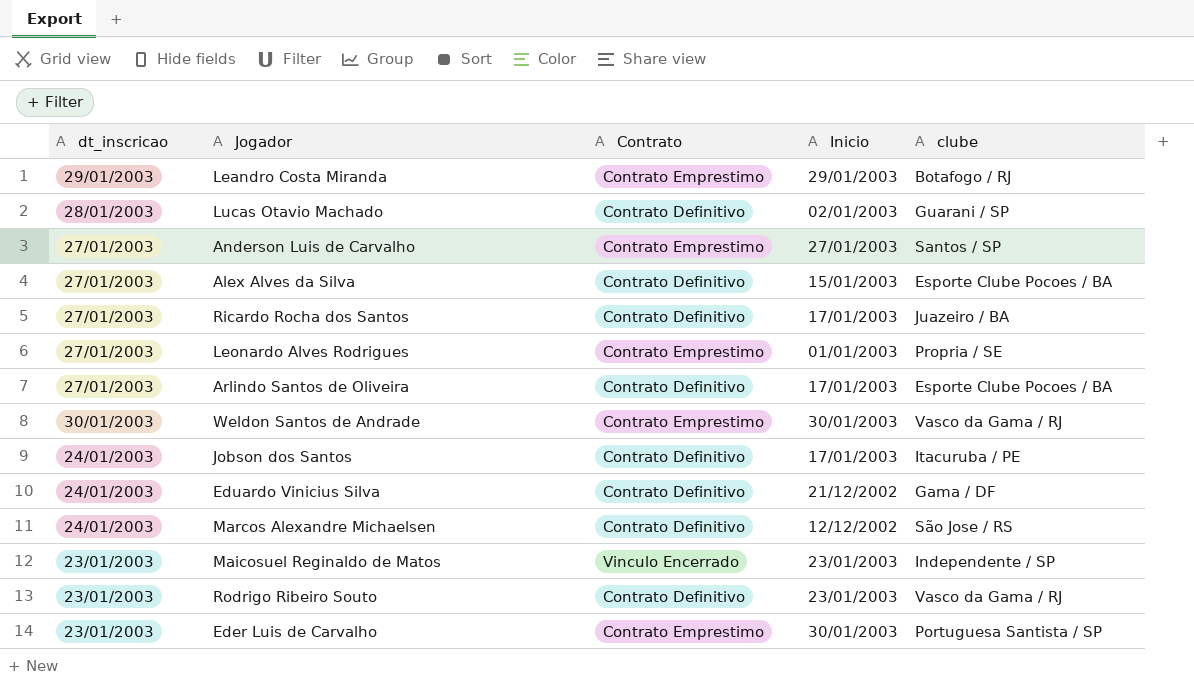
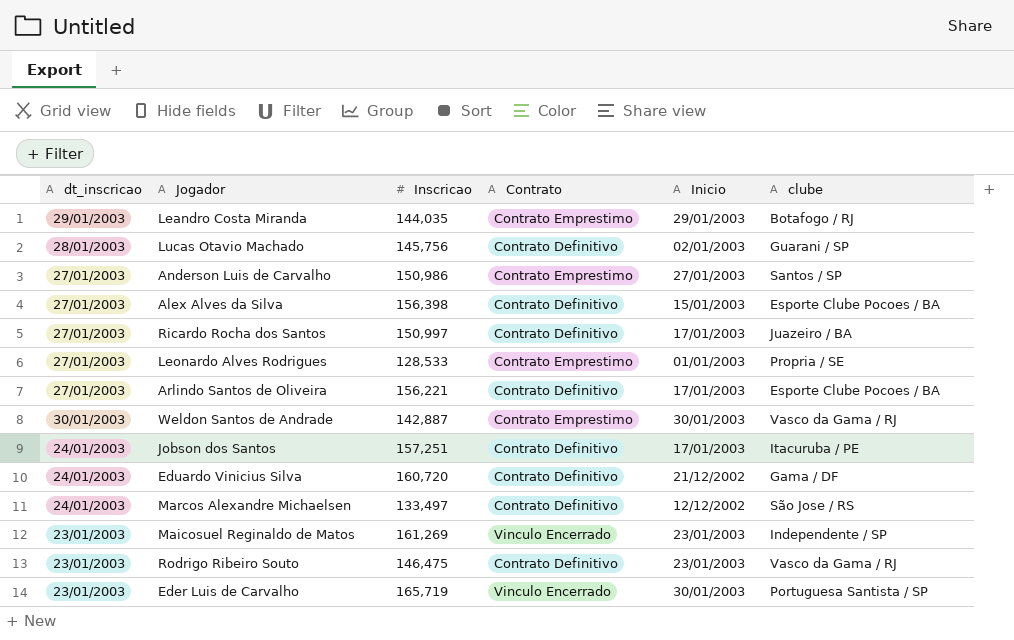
column Inscricao | position: none -> 3
Eder Luis de Carvalho | Contrato: Contrato Emprestimo -> Vinculo Encerrado

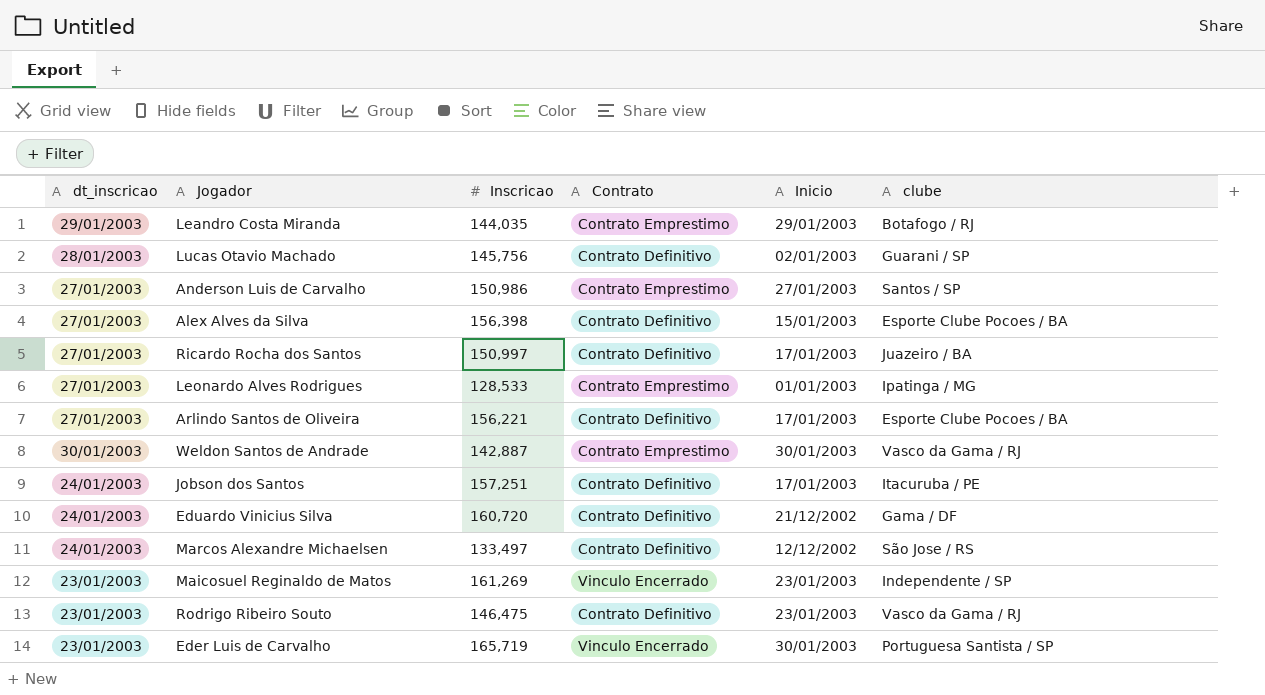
Leonardo Alves Rodrigues | clube: Propria / SE -> Ipatinga / MG

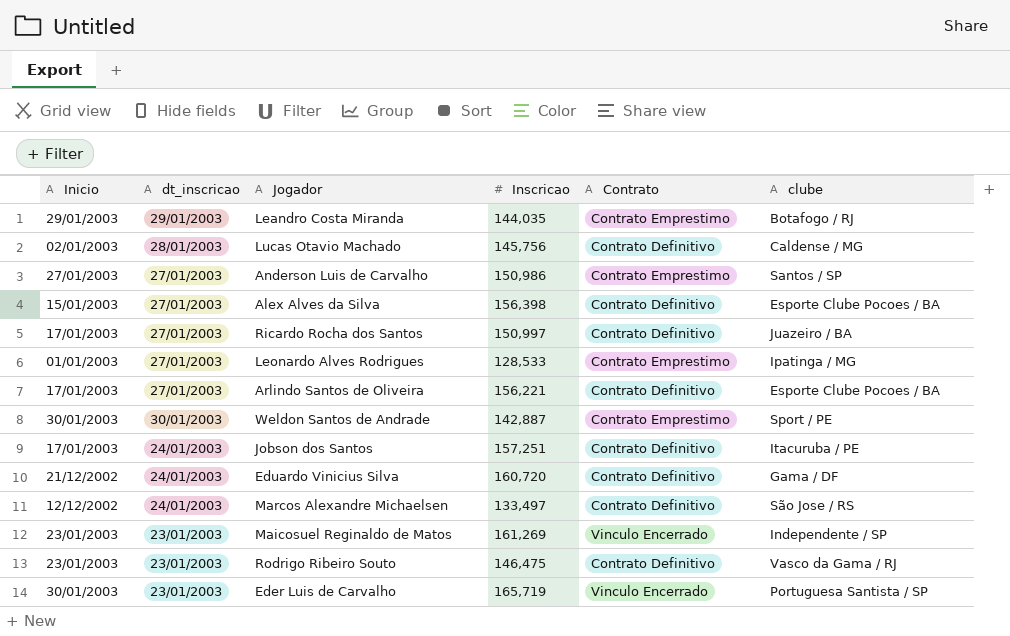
column Inicio | position: 5 -> 1
Lucas Otavio Machado | clube: Guarani / SP -> Caldense / MG
Weldon Santos de Andrade | clube: Vasco da Gama / RJ -> Sport / PE

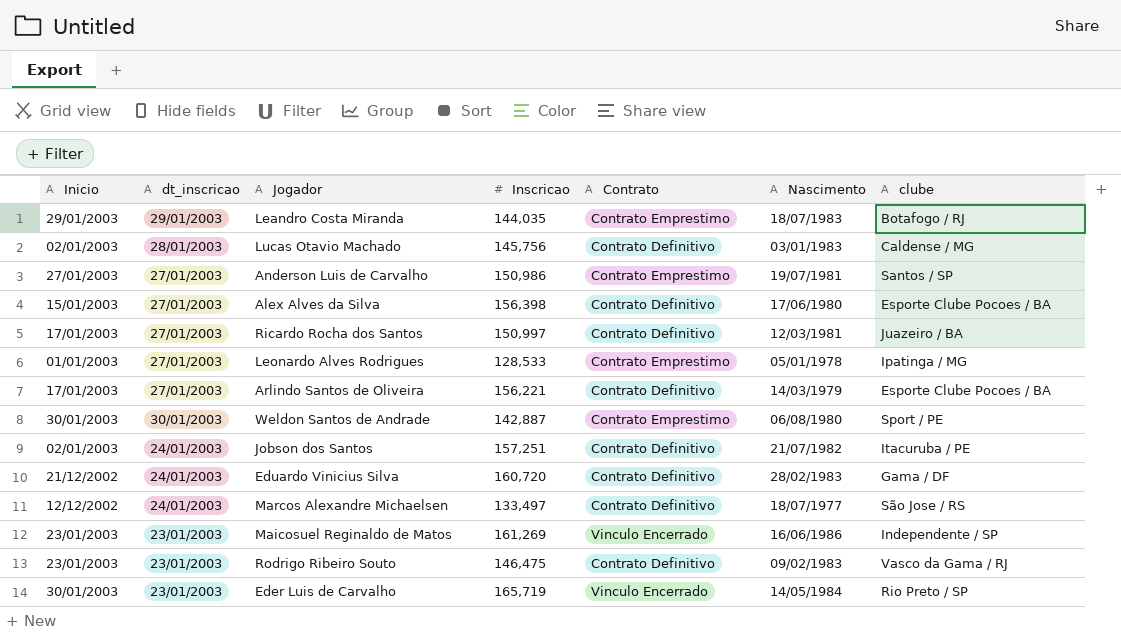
column Nascimento | position: none -> 6
Jobson dos Santos | Inicio: 17/01/2003 -> 02/01/2003
Eder Luis de Carvalho | clube: Portuguesa Santista / SP -> Rio Preto / SP

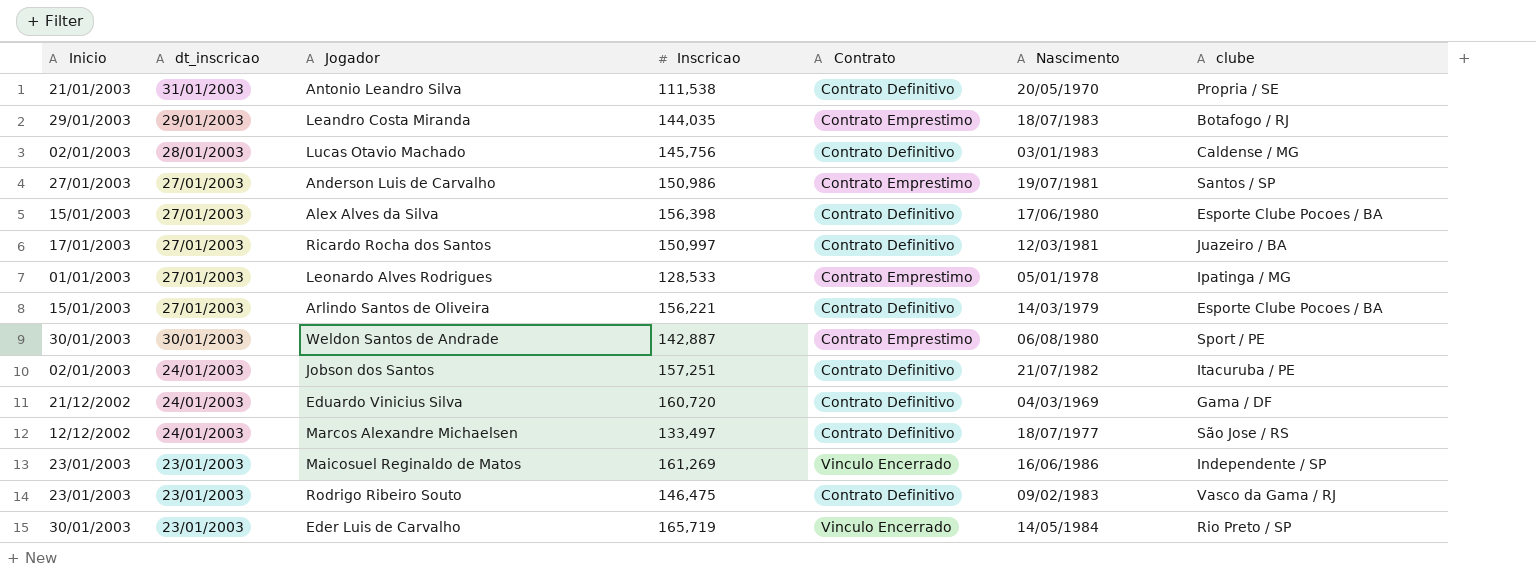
row Antonio Leandro Silva: none -> 21/01/2003 | 31/01/2003 | 111,538 | Contrato Definitivo | 20/05/1970 | Propria / SE
Arlindo Santos de Oliveira | Inicio: 17/01/2003 -> 15/01/2003
Eduardo Vinicius Silva | Nascimento: 28/02/1983 -> 04/03/1969

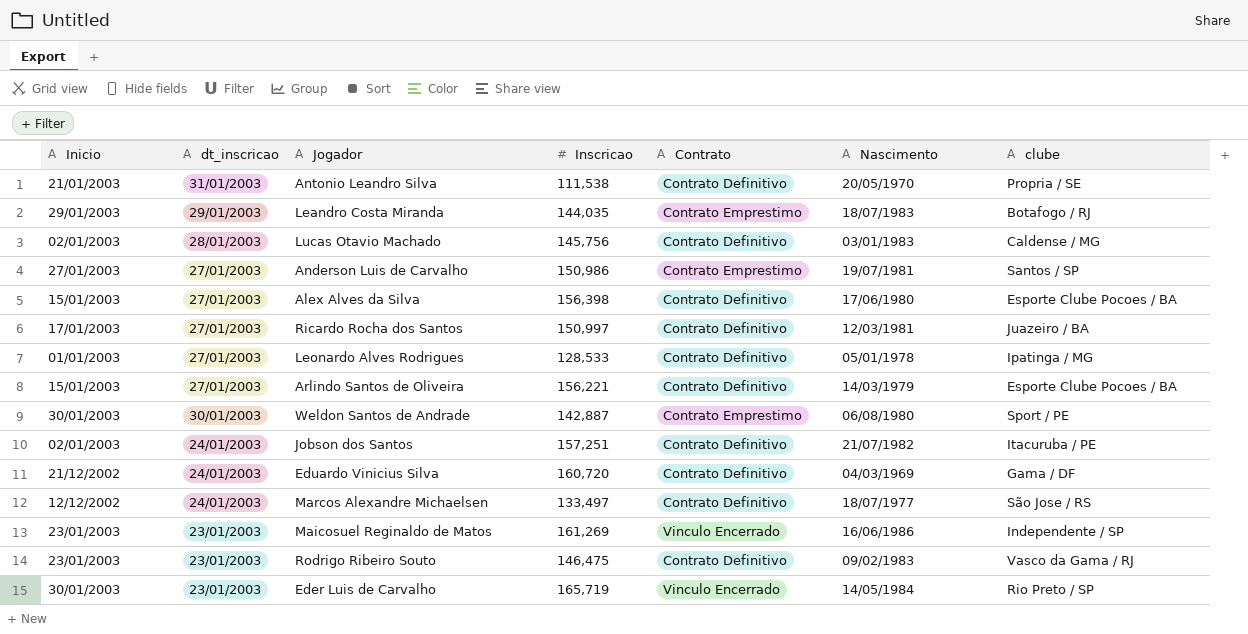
Leonardo Alves Rodrigues | Contrato: Contrato Emprestimo -> Contrato Definitivo

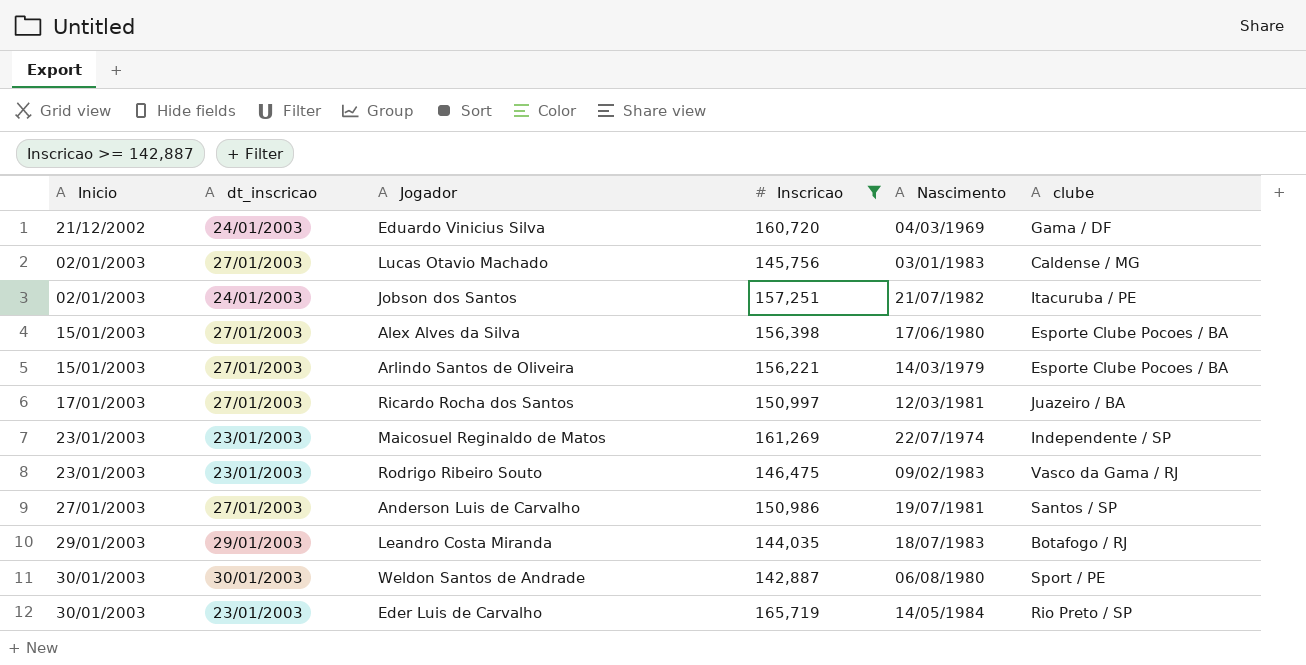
filter: none -> Inscricao >= 142,887
row order: none -> Inicio ascending
column Contrato | position: 5 -> none
Lucas Otavio Machado | dt_inscricao: 28/01/2003 -> 27/01/2003
Maicosuel Reginaldo de Matos | Nascimento: 16/06/1986 -> 22/07/1974

